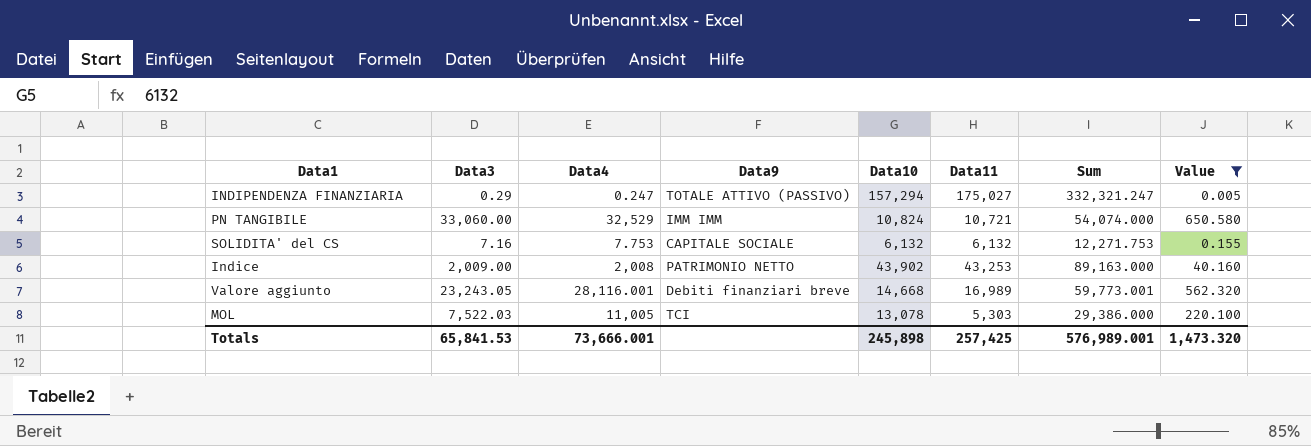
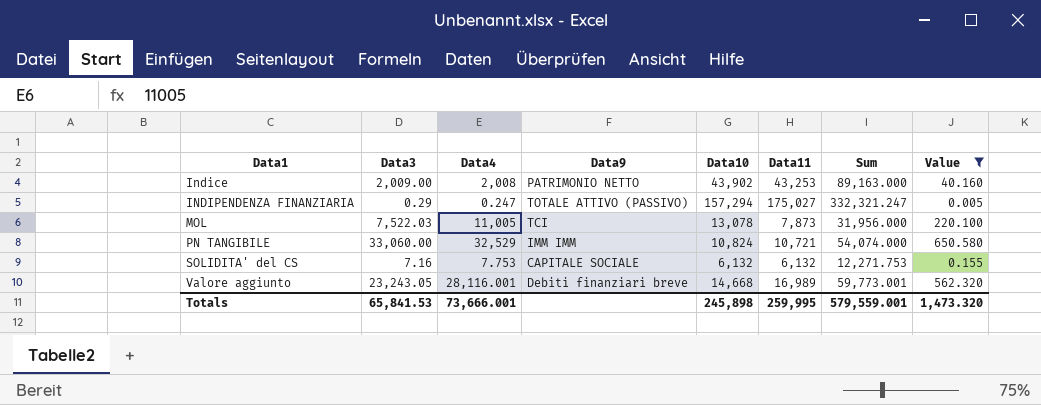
row order: none -> Data1 ascending
MOL | Data11: 5,303 -> 7,873
MOL | Sum: 29,386.000 -> 31,956.000
Totals | Data11: 257,425 -> 259,995
Totals | Sum: 576,989.001 -> 579,559.001

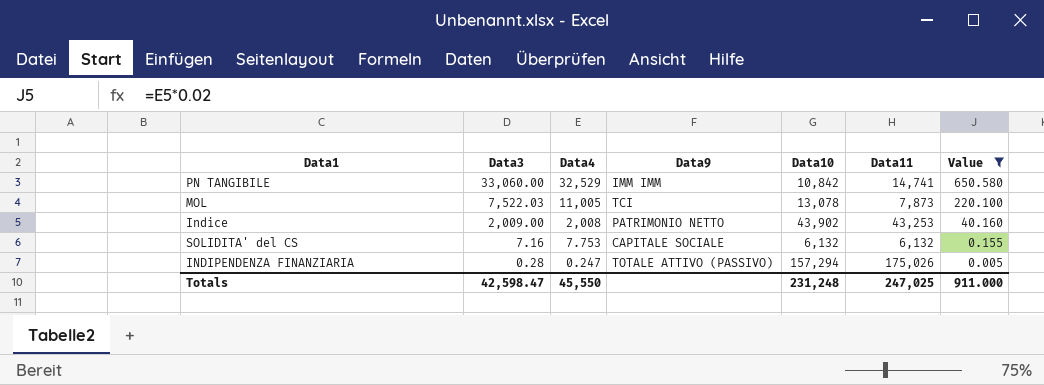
row order: Data1 ascending -> Data3 descending
column Sum | formula: [Data4] + [Data10] + [Data11] -> none
row Valore aggiunto: 23,243.05 | 28,116.001 | Debiti finanziari breve | 14,668 | 16,989 | 59,773.001 | 562.320 -> none
PN TANGIBILE | Data10: 10,824 -> 10,842
PN TANGIBILE | Data11: 10,721 -> 14,741
INDIPENDENZA FINANZIARIA | Data3: 0.29 -> 0.28
INDIPENDENZA FINANZIARIA | Data11: 175,027 -> 175,026
Totals | Data3: 65,841.53 -> 42,598.47
Totals | Data4: 73,666.001 -> 45,550
Totals | Data10: 245,898 -> 231,248
Totals | Data11: 259,995 -> 247,025
Totals | Value: 1,473.320 -> 911.000

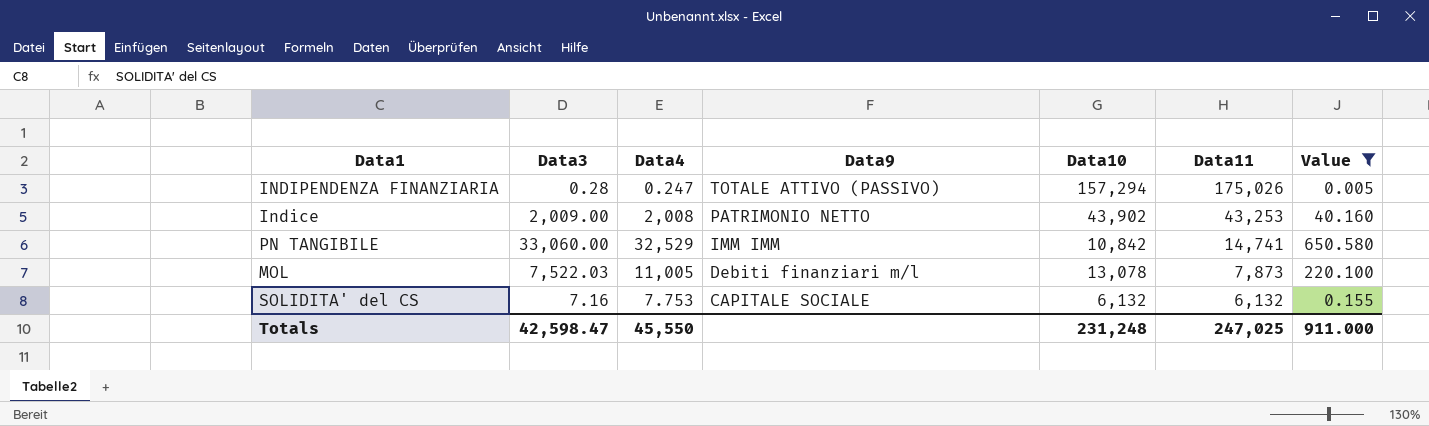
row order: Data3 descending -> Data9 descending
MOL | Data9: TCI -> Debiti finanziari m/l

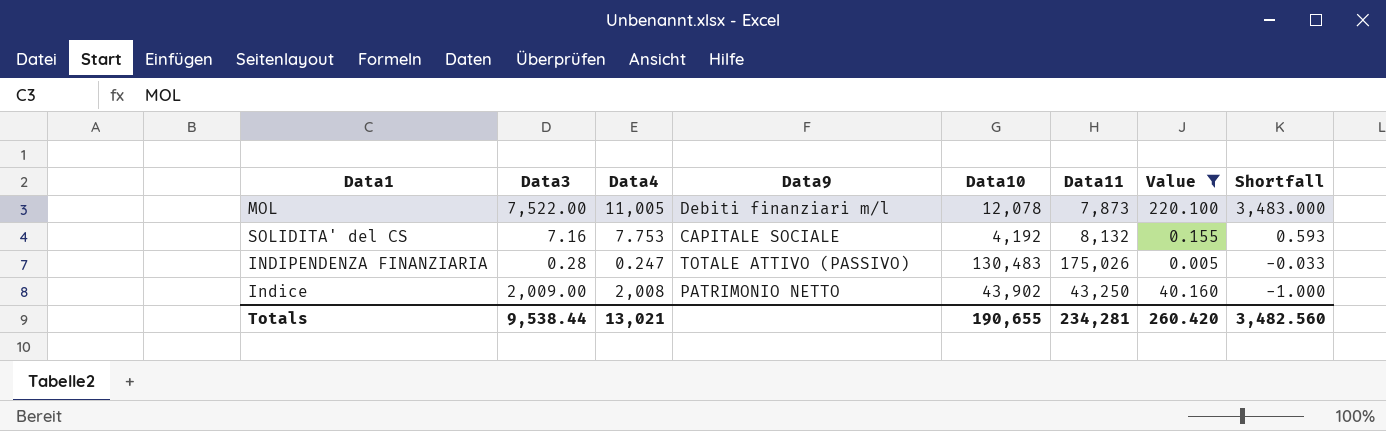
row order: Data9 descending -> Shortfall descending
column Shortfall | formula: none -> [Data4] - [Data3]
row PN TANGIBILE: 33,060.00 | 32,529 | IMM IMM | 10,842 | 14,741 | 650.580 -> none
MOL | Data3: 7,522.03 -> 7,522.00
MOL | Data10: 13,078 -> 12,078
SOLIDITA' del CS | Data10: 6,132 -> 4,192
SOLIDITA' del CS | Data11: 6,132 -> 8,132
INDIPENDENZA FINANZIARIA | Data10: 157,294 -> 130,483
Indice | Data11: 43,253 -> 43,250
Totals | Data3: 42,598.47 -> 9,538.44
Totals | Data4: 45,550 -> 13,021
Totals | Data10: 231,248 -> 190,655
Totals | Data11: 247,025 -> 234,281
Totals | Value: 911.000 -> 260.420

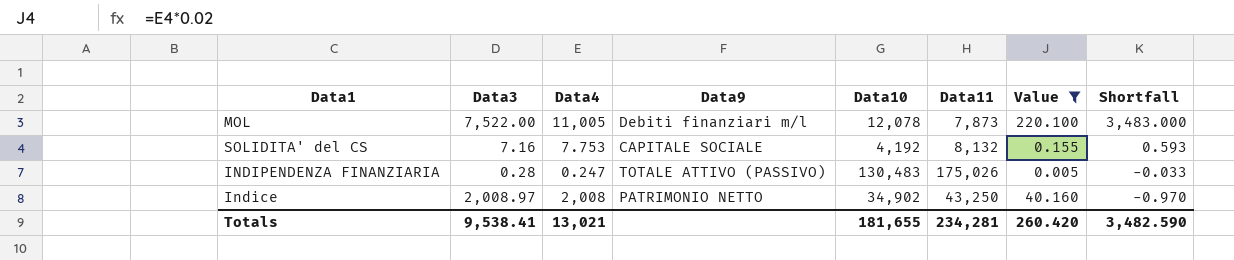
Indice | Data3: 2,009.00 -> 2,008.97
Indice | Data10: 43,902 -> 34,902
Indice | Shortfall: -1.000 -> -0.970
Totals | Data3: 9,538.44 -> 9,538.41
Totals | Data10: 190,655 -> 181,655
Totals | Shortfall: 3,482.560 -> 3,482.590

